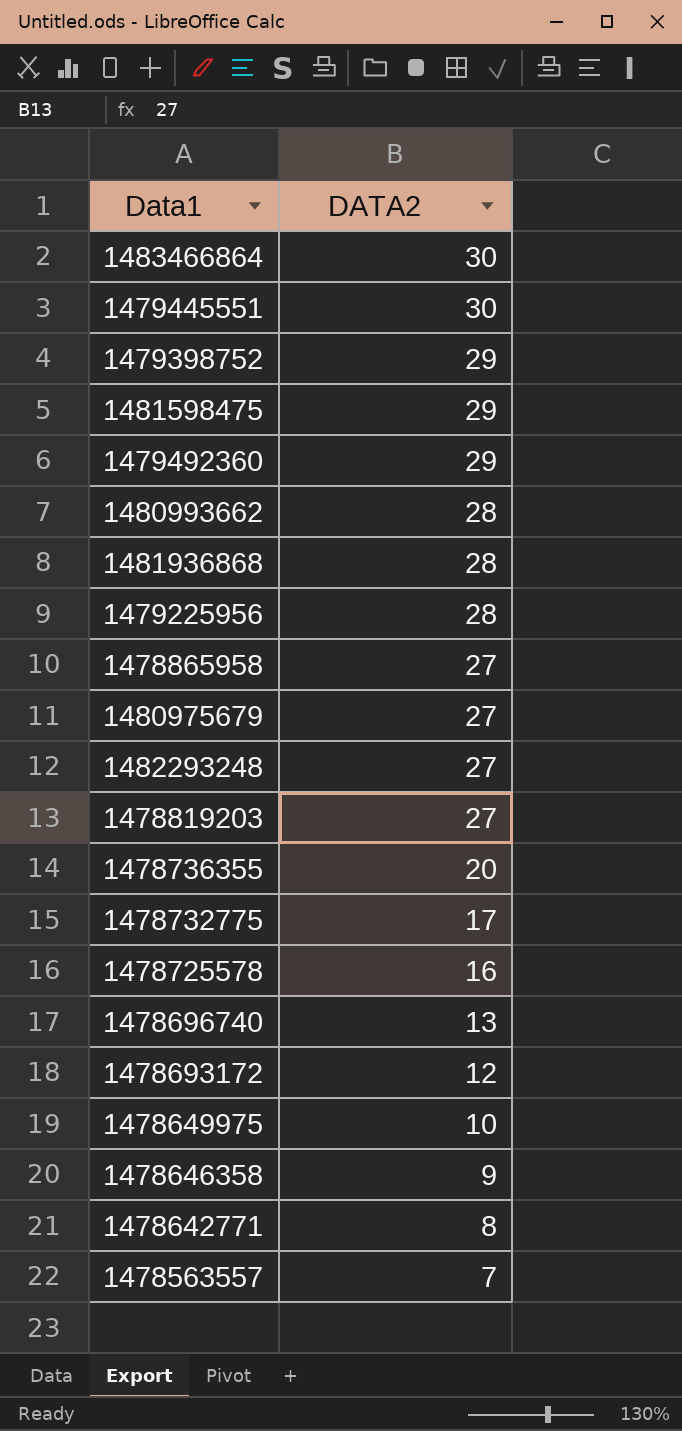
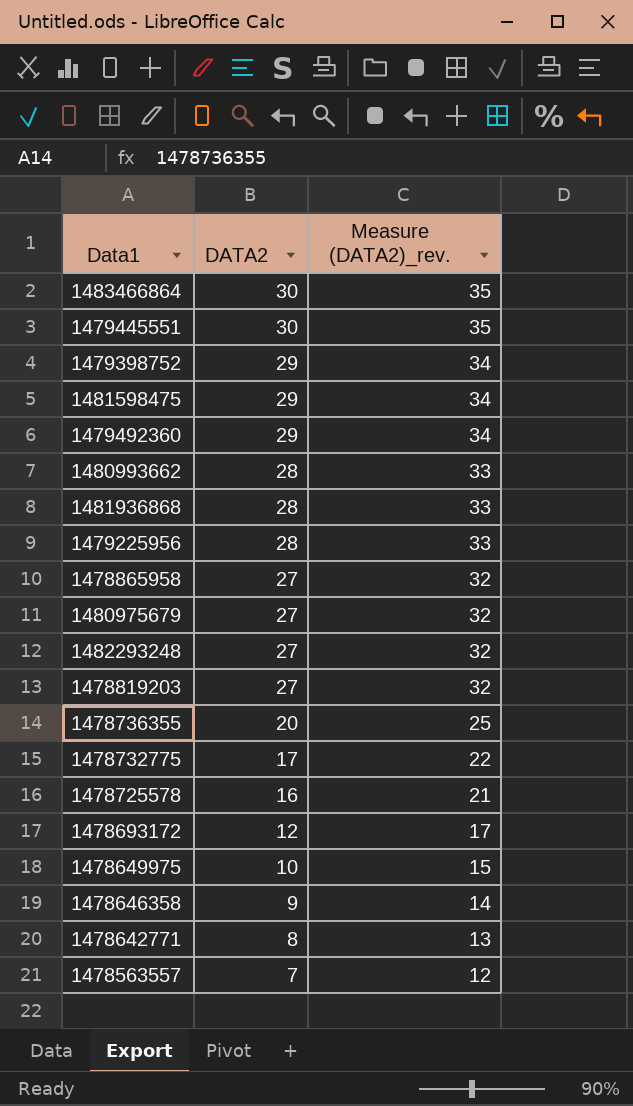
column Measure (DATA2)_rev. | formula: none -> [DATA2] + 5
row 1478696740: 13 -> none

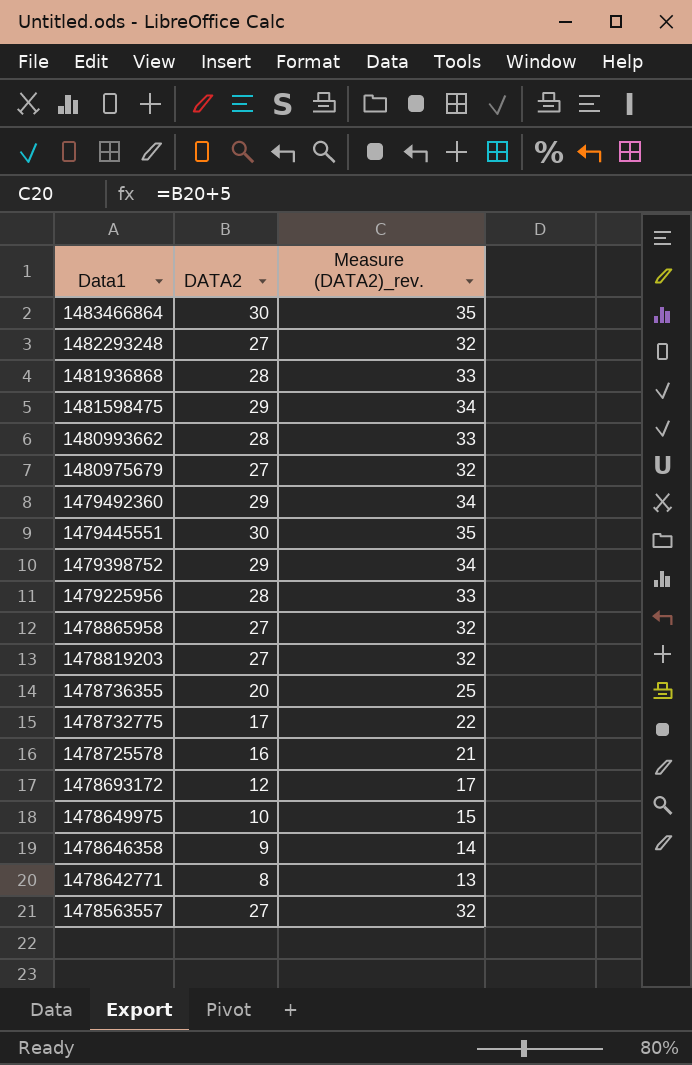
row order: DATA2 descending -> Data1 descending
1478563557 | DATA2: 7 -> 27
1478563557 | Measure (DATA2)_rev.: 12 -> 32

